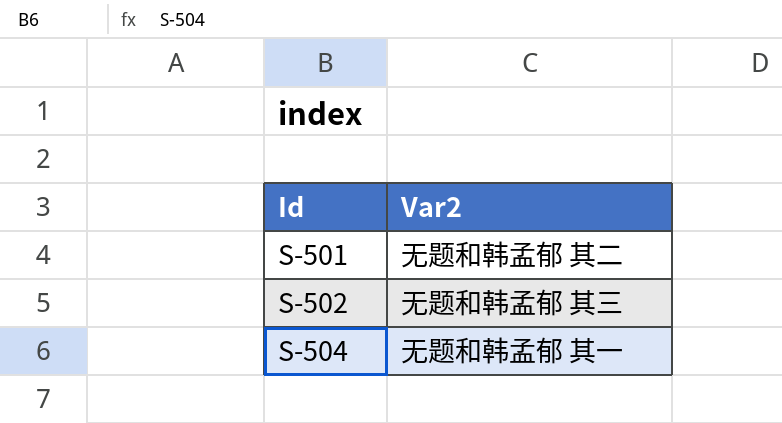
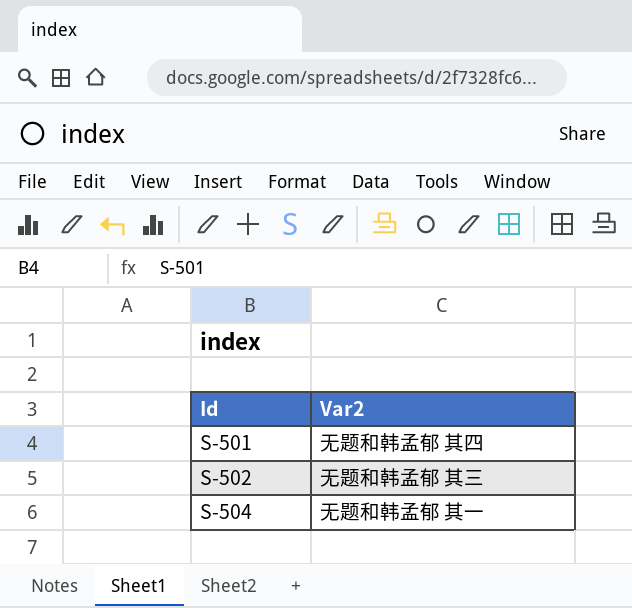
S-501 | Var2: 无题和韩孟郁 其二 -> 无题和韩孟郁 其四

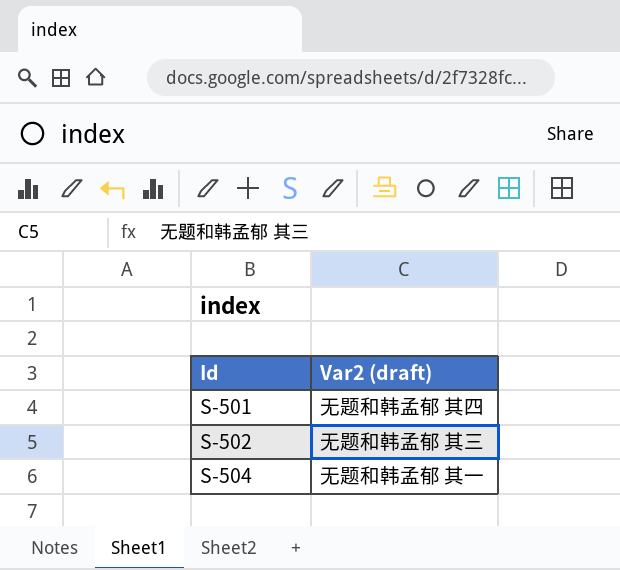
column name: Var2 -> Var2 (draft)

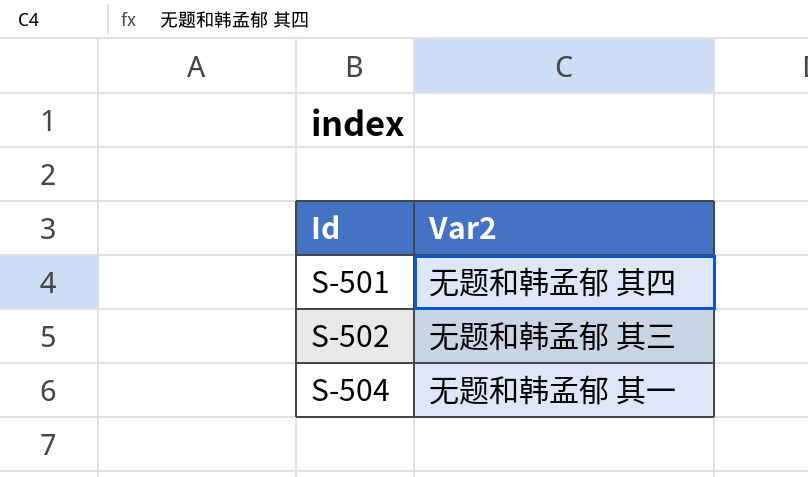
column name: Var2 (draft) -> Var2

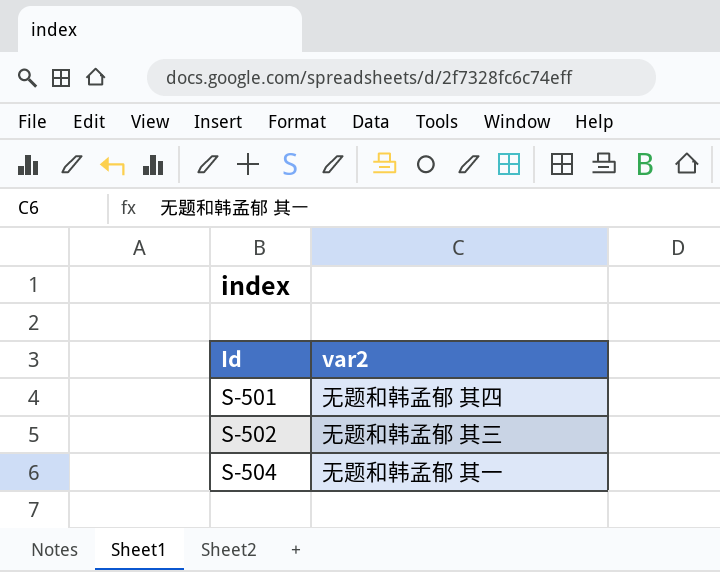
column name: Var2 -> var2

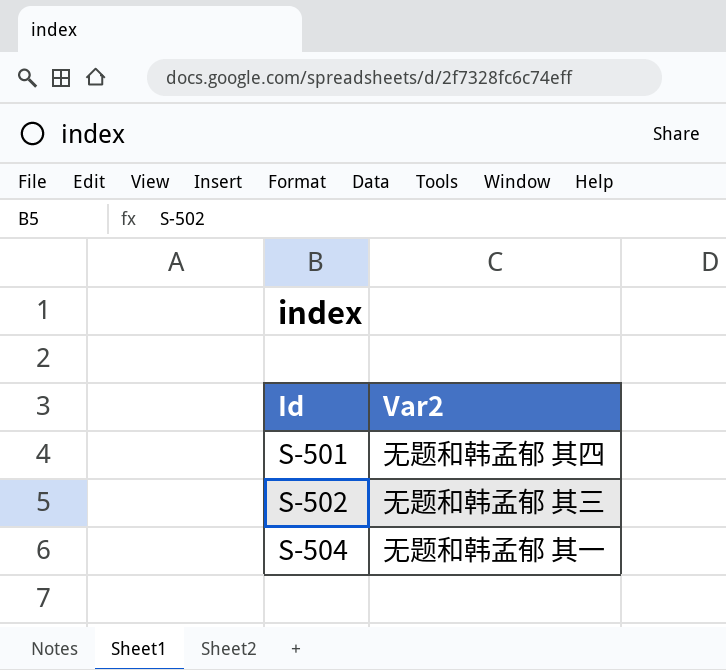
column name: var2 -> Var2

